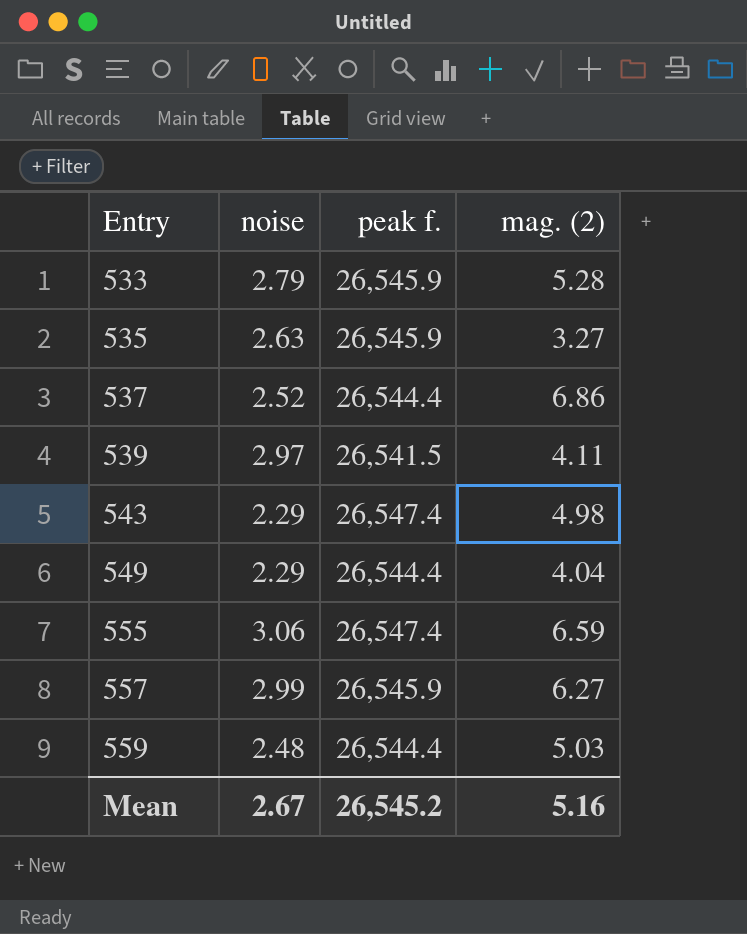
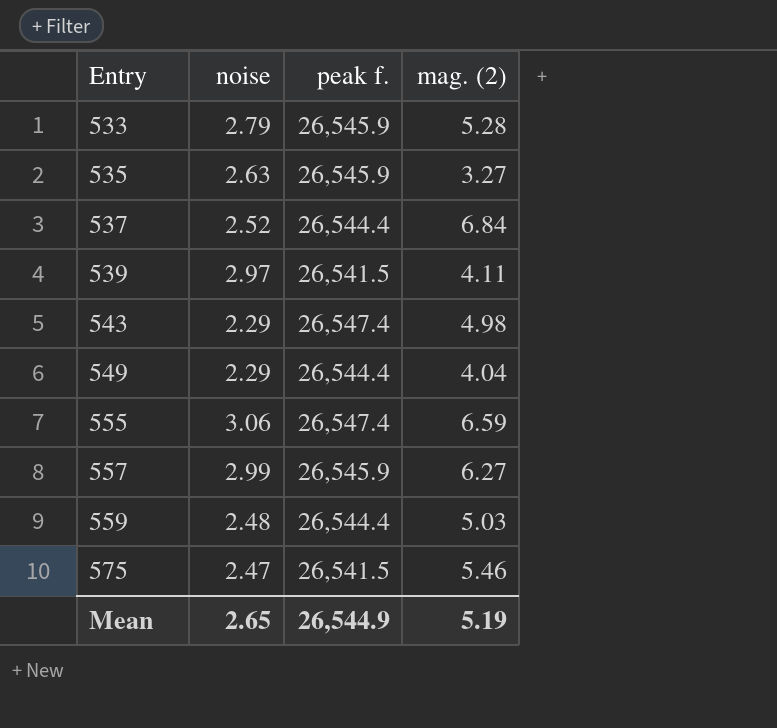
537 | mag. (2): 6.86 -> 6.84
row 575: none -> 2.47 | 26,541.5 | 5.46
Mean | noise: 2.67 -> 2.65
Mean | peak f.: 26,545.2 -> 26,544.9
Mean | mag. (2): 5.16 -> 5.19

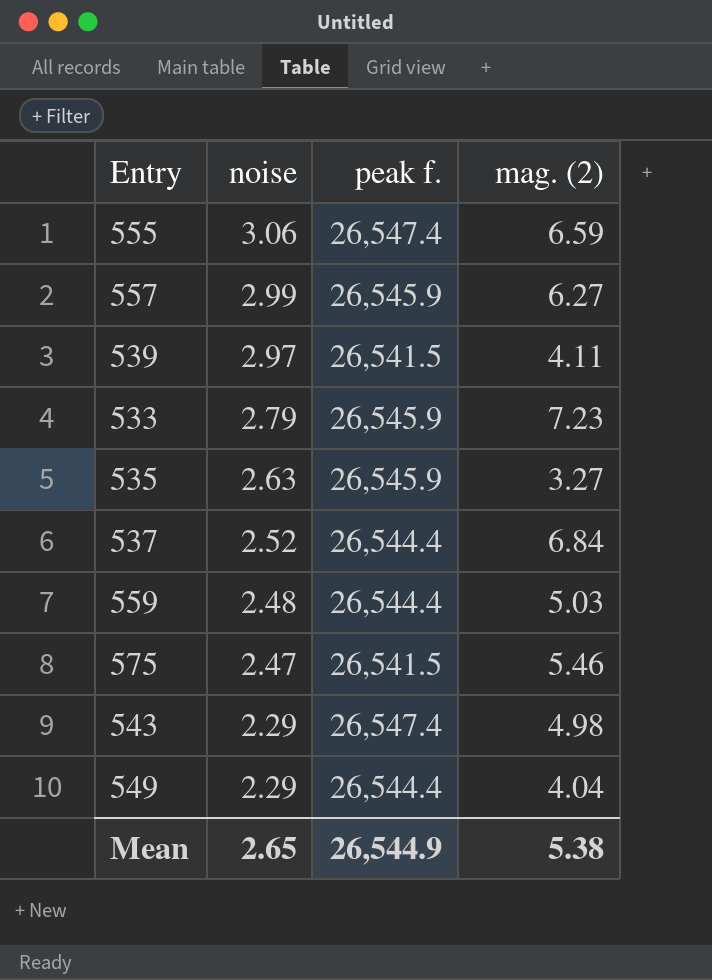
row order: Entry ascending -> noise descending
533 | mag. (2): 5.28 -> 7.23
Mean | mag. (2): 5.19 -> 5.38

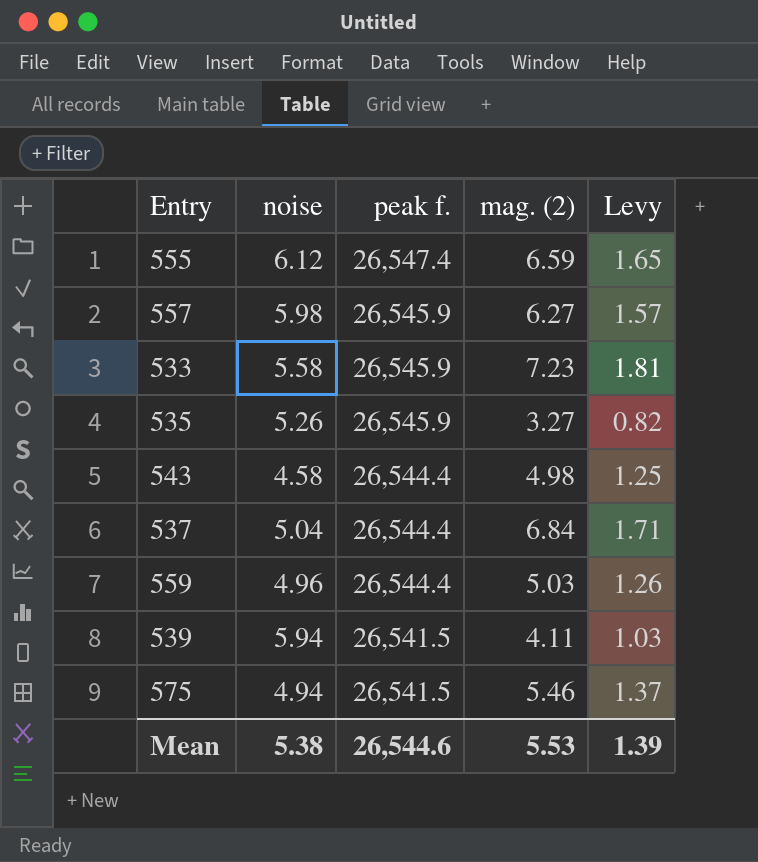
row order: noise descending -> peak f. descending
column Levy | formula: none -> [mag. (2)] * 0.25
row 549: 2.29 | 26,544.4 | 4.04 -> none
555 | noise: 3.06 -> 6.12
557 | noise: 2.99 -> 5.98
533 | noise: 2.79 -> 5.58
535 | noise: 2.63 -> 5.26
543 | noise: 2.29 -> 4.58
543 | peak f.: 26,547.4 -> 26,544.4
537 | noise: 2.52 -> 5.04
559 | noise: 2.48 -> 4.96
539 | noise: 2.97 -> 5.94
575 | noise: 2.47 -> 4.94
Mean | noise: 2.65 -> 5.38
Mean | peak f.: 26,544.9 -> 26,544.6
Mean | mag. (2): 5.38 -> 5.53

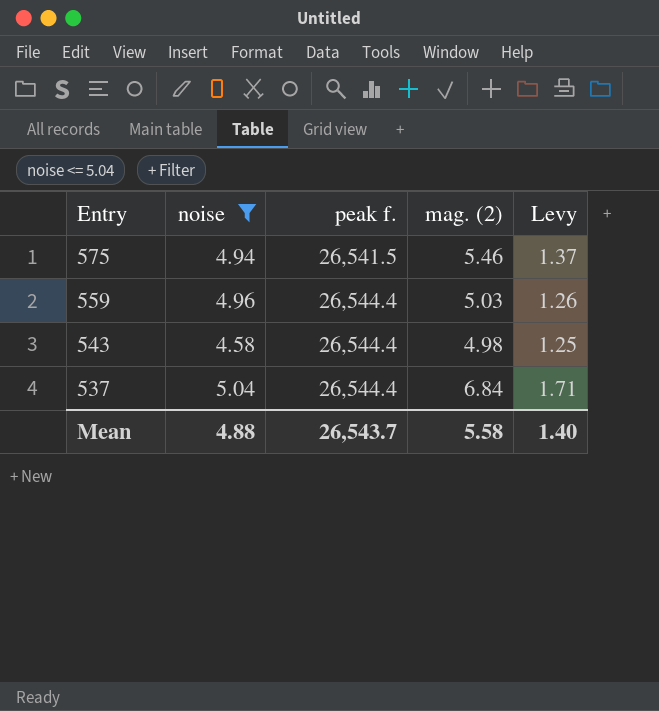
filter: none -> noise <= 5.04
row order: peak f. descending -> Entry descending
Mean | noise: 5.38 -> 4.88
Mean | peak f.: 26,544.6 -> 26,543.7
Mean | mag. (2): 5.53 -> 5.58
Mean | Levy: 1.39 -> 1.40

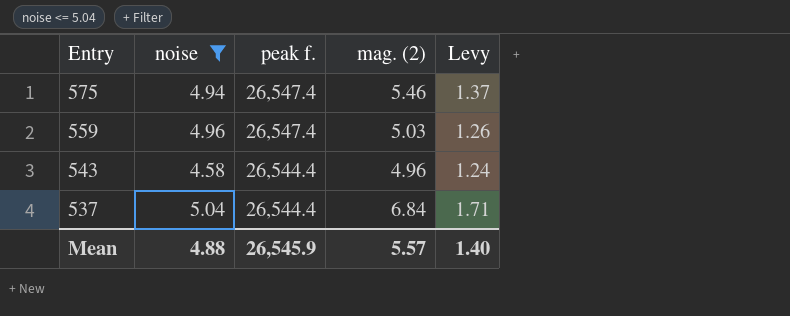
575 | peak f.: 26,541.5 -> 26,547.4
559 | peak f.: 26,544.4 -> 26,547.4
543 | mag. (2): 4.98 -> 4.96
543 | Levy: 1.25 -> 1.24
Mean | peak f.: 26,543.7 -> 26,545.9
Mean | mag. (2): 5.58 -> 5.57

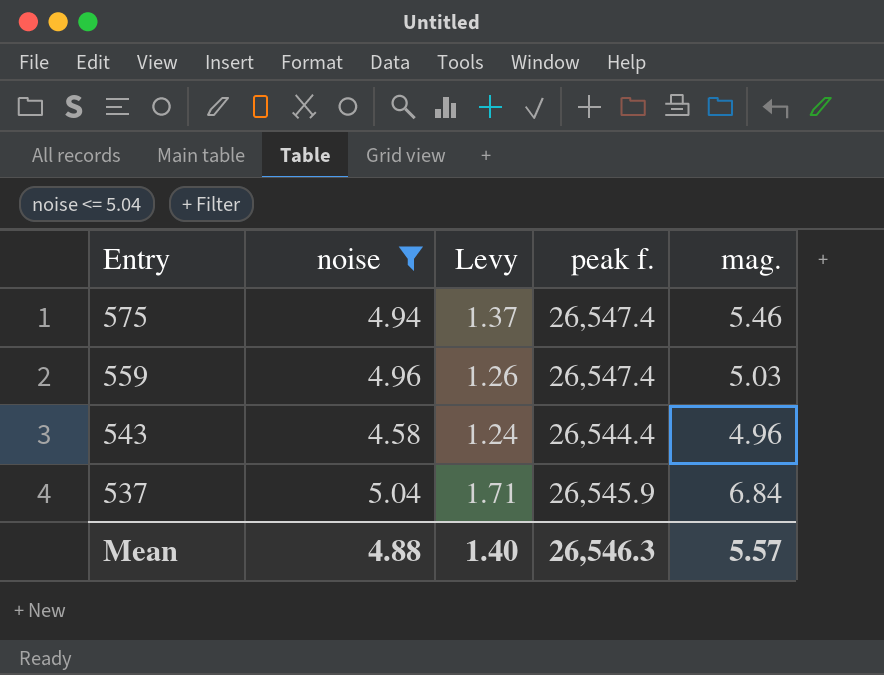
column Levy | position: 5 -> 3
column name: mag. (2) -> mag.
537 | peak f.: 26,544.4 -> 26,545.9
Mean | peak f.: 26,545.9 -> 26,546.3

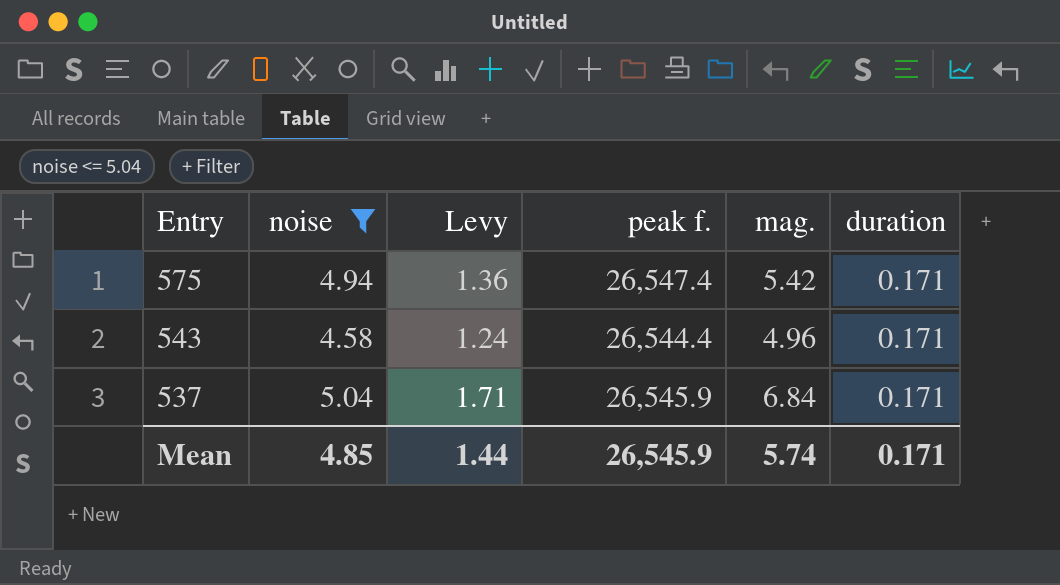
column duration | position: none -> 6
row 559: 4.96 | 1.26 | 26,547.4 | 5.03 -> none
575 | Levy: 1.37 -> 1.36
575 | mag.: 5.46 -> 5.42
Mean | noise: 4.88 -> 4.85
Mean | Levy: 1.40 -> 1.44
Mean | peak f.: 26,546.3 -> 26,545.9
Mean | mag.: 5.57 -> 5.74

